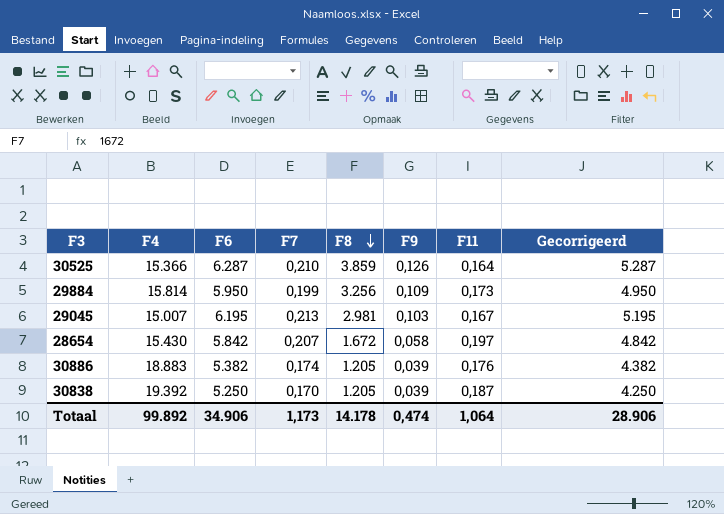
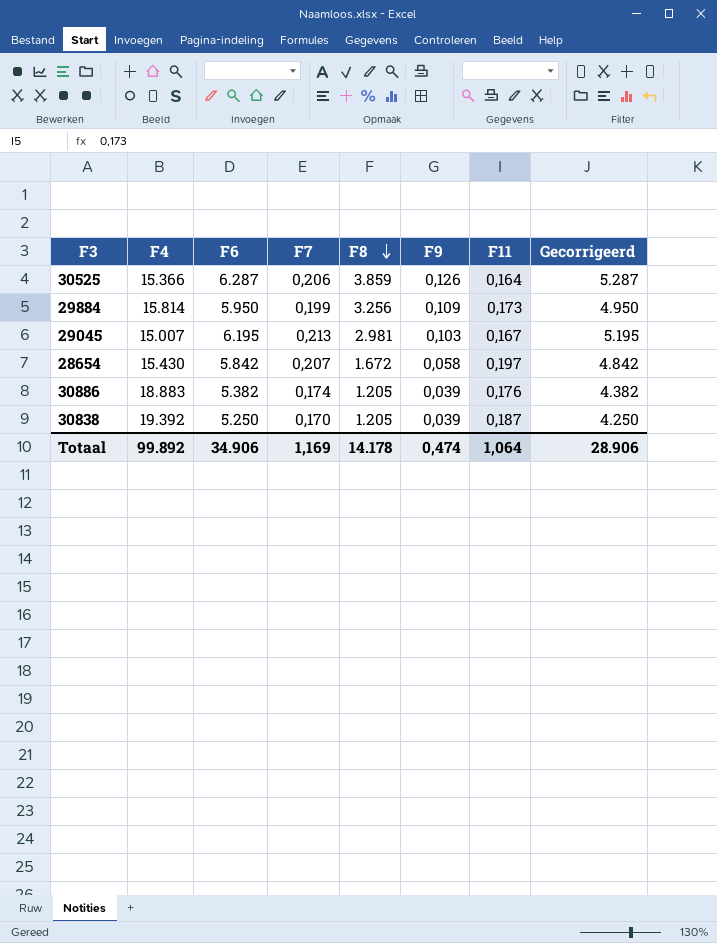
30525 | F7: 0,210 -> 0,206
Totaal | F7: 1,173 -> 1,169

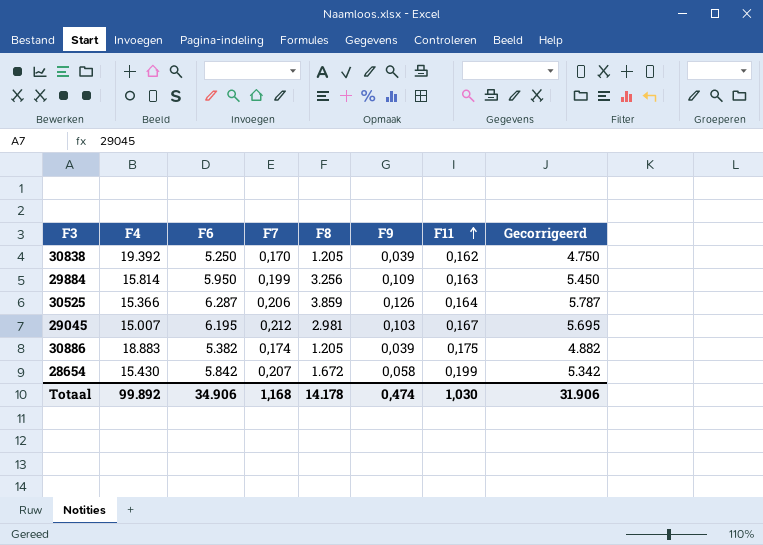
row order: F8 descending -> F11 ascending
column Gecorrigeerd | formula: [F6] - 1000 -> [F6] - 500
30838 | F11: 0,187 -> 0,162
29884 | F11: 0,173 -> 0,163
29045 | F7: 0,213 -> 0,212
30886 | F11: 0,176 -> 0,175
28654 | F11: 0,197 -> 0,199
Totaal | F7: 1,169 -> 1,168
Totaal | F11: 1,064 -> 1,030
Totaal | Gecorrigeerd: 28.906 -> 31.906

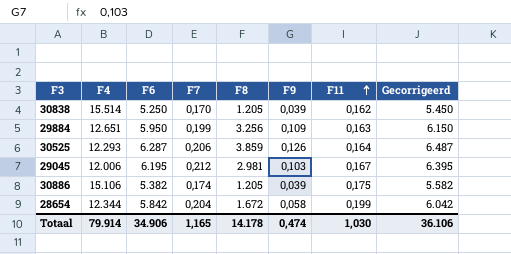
column Gecorrigeerd | formula: [F6] - 500 -> [F6] + 200
30838 | F4: 19.392 -> 15.514
29884 | F4: 15.814 -> 12.651
30525 | F4: 15.366 -> 12.293
29045 | F4: 15.007 -> 12.006
30886 | F4: 18.883 -> 15.106
28654 | F4: 15.430 -> 12.344
28654 | F7: 0,207 -> 0,204
Totaal | F4: 99.892 -> 79.914
Totaal | F7: 1,168 -> 1,165
Totaal | Gecorrigeerd: 31.906 -> 36.106

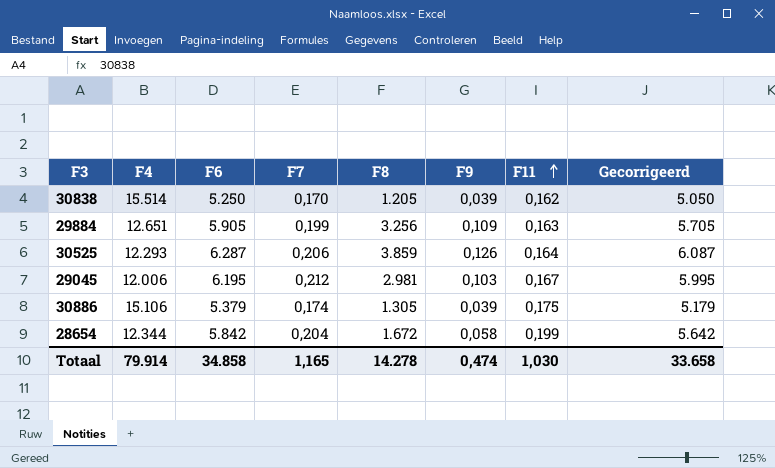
column Gecorrigeerd | formula: [F6] + 200 -> [F6] - 200
29884 | F6: 5.950 -> 5.905
30886 | F6: 5.382 -> 5.379
30886 | F8: 1.205 -> 1.305
Totaal | F6: 34.906 -> 34.858
Totaal | F8: 14.178 -> 14.278
Totaal | Gecorrigeerd: 36.106 -> 33.658

